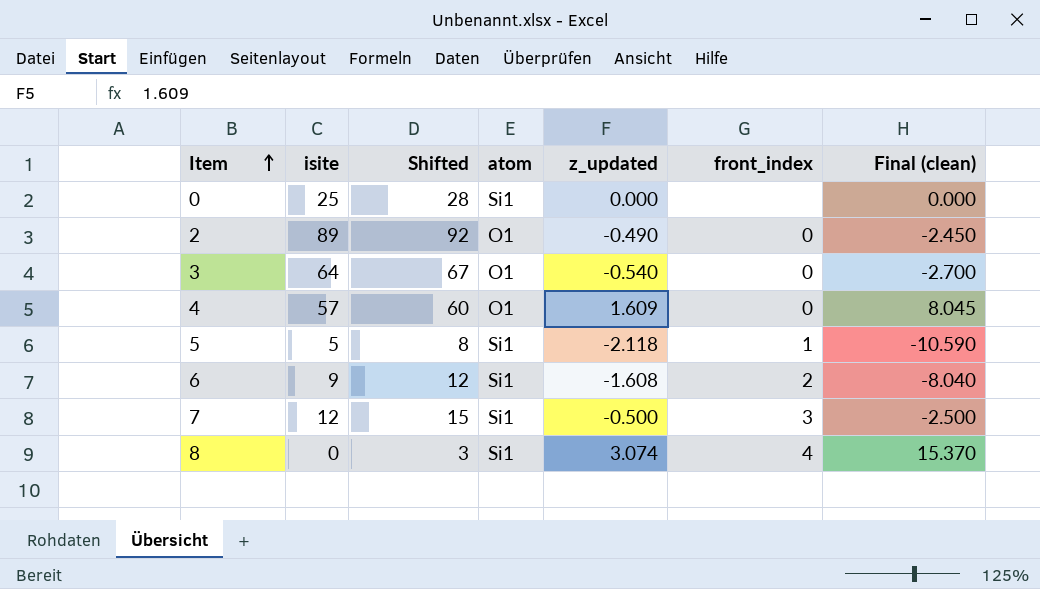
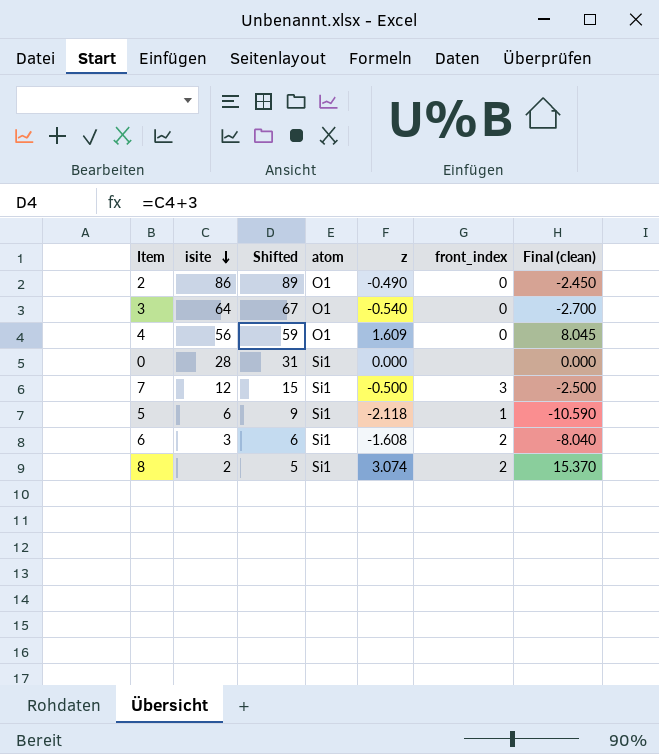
row order: Item ascending -> isite descending
column name: z_updated -> z
2 | isite: 89 -> 86
2 | Shifted: 92 -> 89
4 | isite: 57 -> 56
4 | Shifted: 60 -> 59
0 | isite: 25 -> 28
0 | Shifted: 28 -> 31
5 | isite: 5 -> 6
5 | Shifted: 8 -> 9
6 | isite: 9 -> 3
6 | Shifted: 12 -> 6
8 | isite: 0 -> 2
8 | Shifted: 3 -> 5
8 | front_index: 4 -> 2

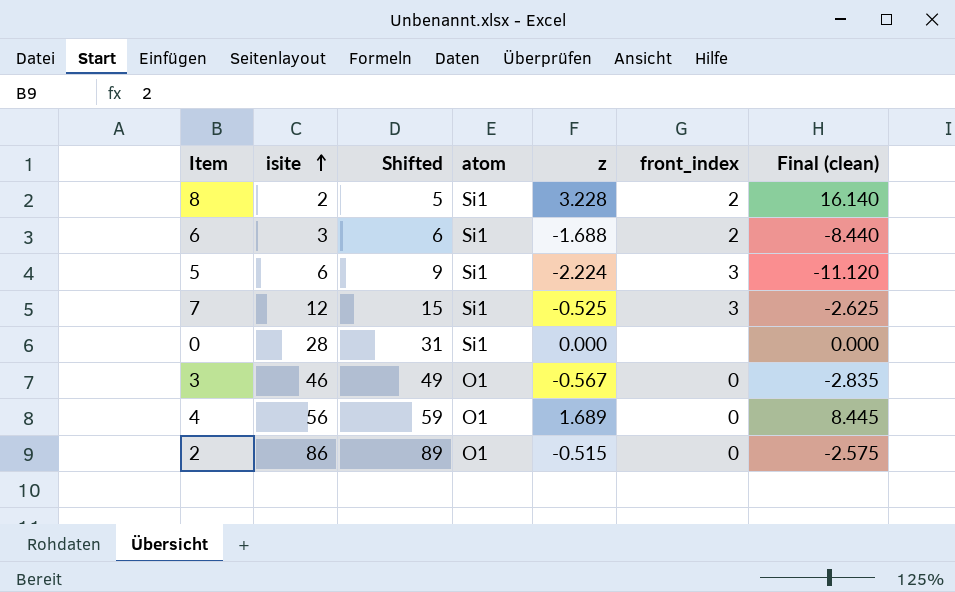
row order: isite descending -> isite ascending
8 | z: 3.074 -> 3.228
8 | Final (clean): 15.370 -> 16.140
6 | z: -1.608 -> -1.688
6 | Final (clean): -8.040 -> -8.440
5 | z: -2.118 -> -2.224
5 | front_index: 1 -> 3
5 | Final (clean): -10.590 -> -11.120
7 | z: -0.500 -> -0.525
7 | Final (clean): -2.500 -> -2.625
3 | isite: 64 -> 46
3 | Shifted: 67 -> 49
3 | z: -0.540 -> -0.567
3 | Final (clean): -2.700 -> -2.835
4 | z: 1.609 -> 1.689
4 | Final (clean): 8.045 -> 8.445
2 | z: -0.490 -> -0.515
2 | Final (clean): -2.450 -> -2.575

